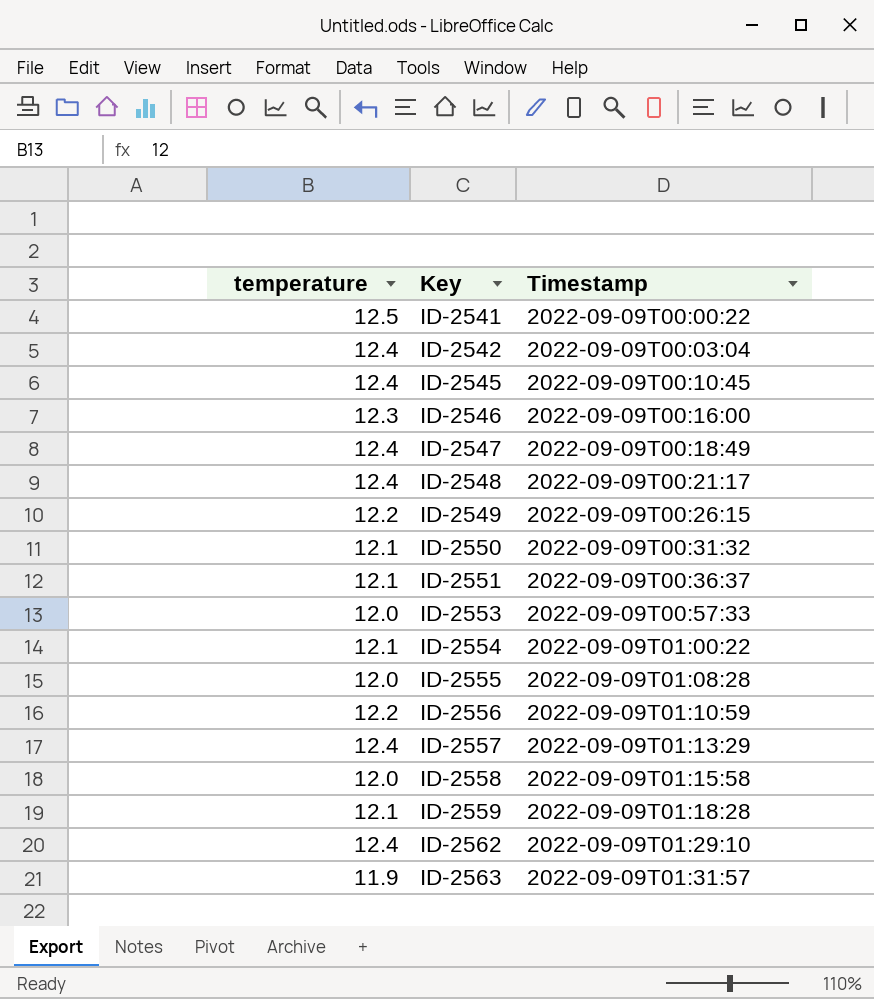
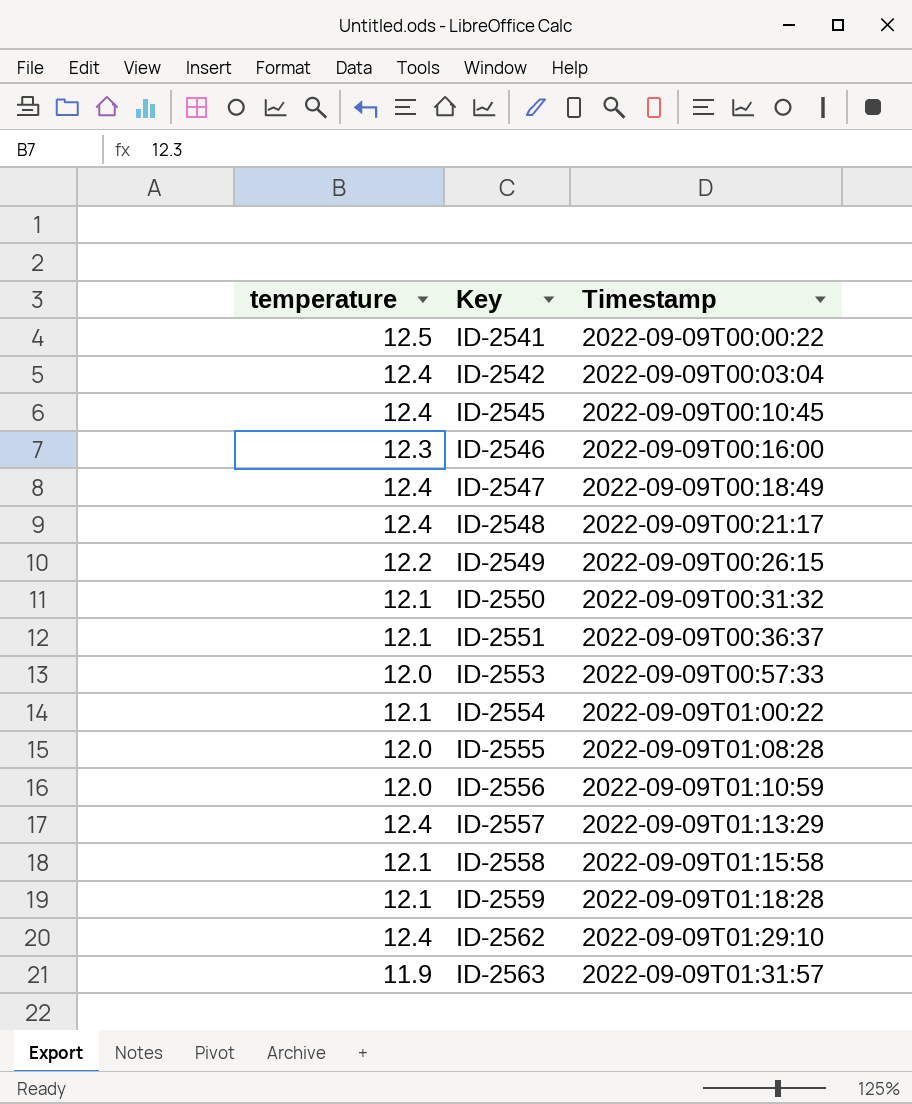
ID-2556 | temperature: 12.2 -> 12.0
ID-2558 | temperature: 12.0 -> 12.1

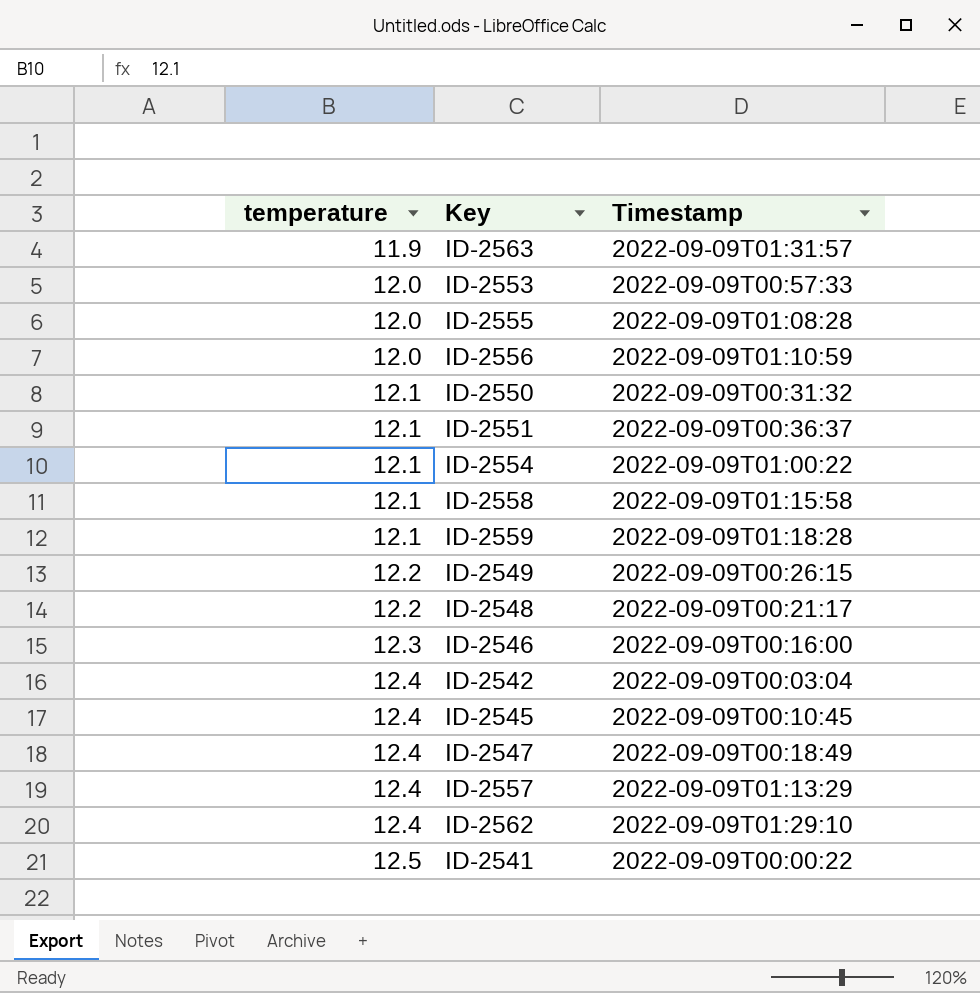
row order: Key ascending -> temperature ascending
ID-2548 | temperature: 12.4 -> 12.2

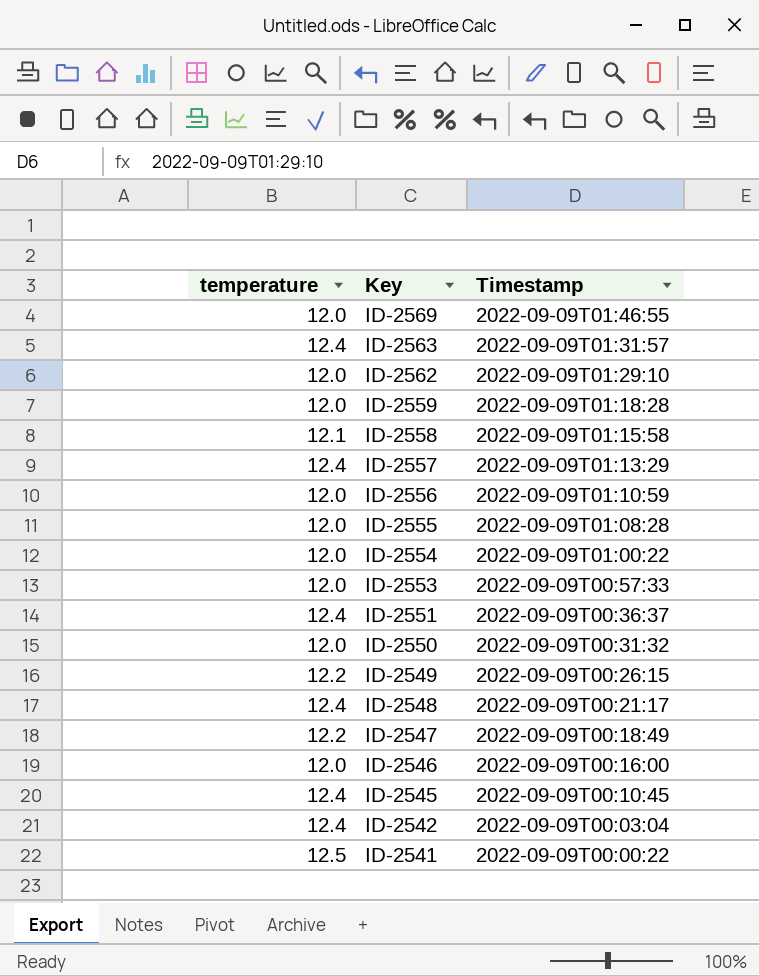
row order: temperature ascending -> Key descending
row ID-2569: none -> 12.0 | 2022-09-09T01:46:55
ID-2563 | temperature: 11.9 -> 12.4
ID-2562 | temperature: 12.4 -> 12.0
ID-2559 | temperature: 12.1 -> 12.0
ID-2554 | temperature: 12.1 -> 12.0
ID-2551 | temperature: 12.1 -> 12.4
ID-2550 | temperature: 12.1 -> 12.0
ID-2548 | temperature: 12.2 -> 12.4
ID-2547 | temperature: 12.4 -> 12.2
ID-2546 | temperature: 12.3 -> 12.0

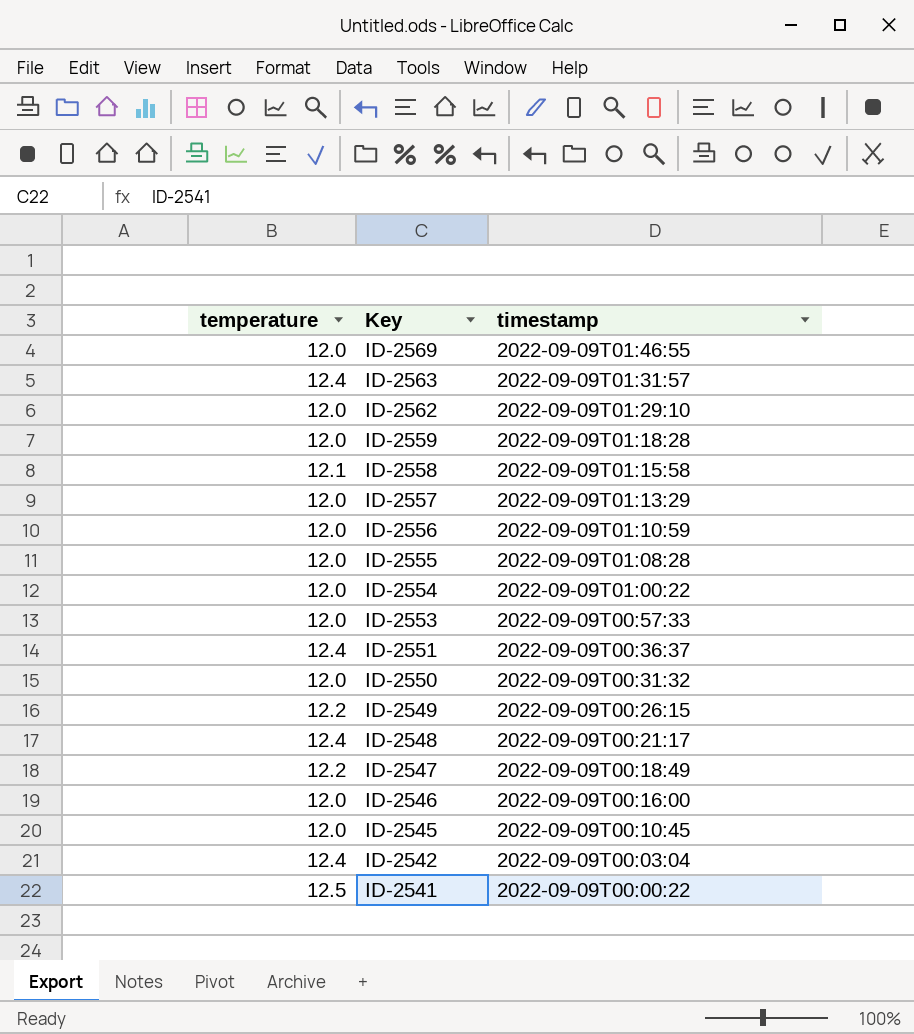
column name: Timestamp -> timestamp
ID-2557 | temperature: 12.4 -> 12.0
ID-2545 | temperature: 12.4 -> 12.0

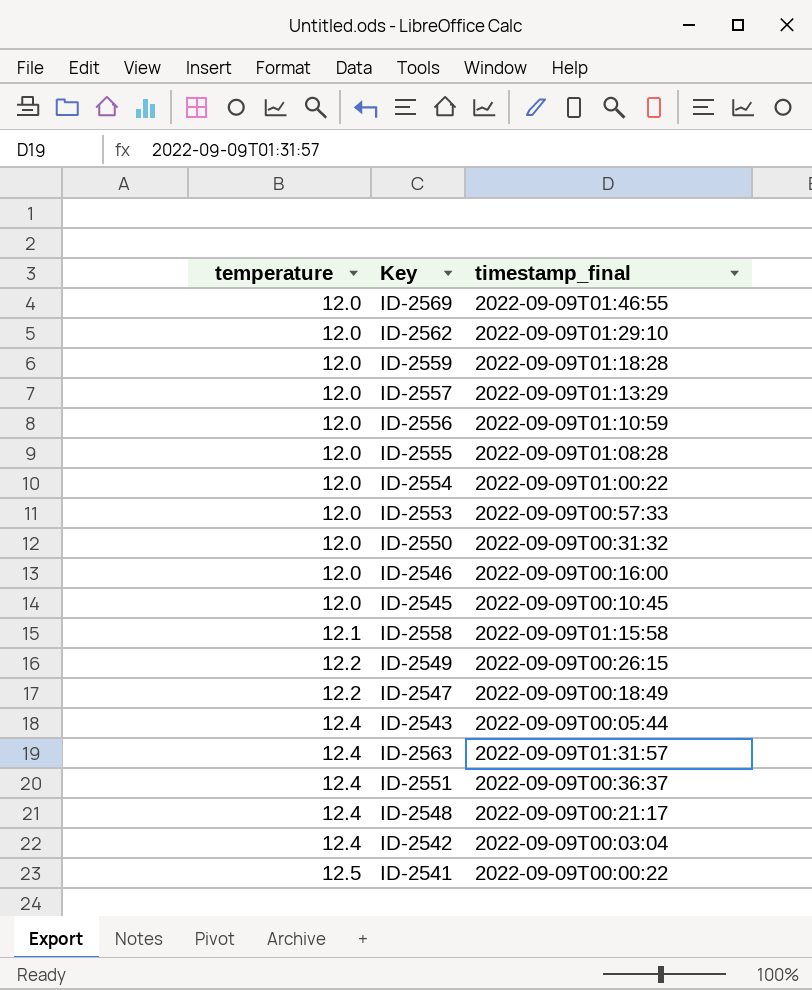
row order: Key descending -> temperature ascending
column name: timestamp -> timestamp_final
row ID-2543: none -> 12.4 | 2022-09-09T00:05:44

